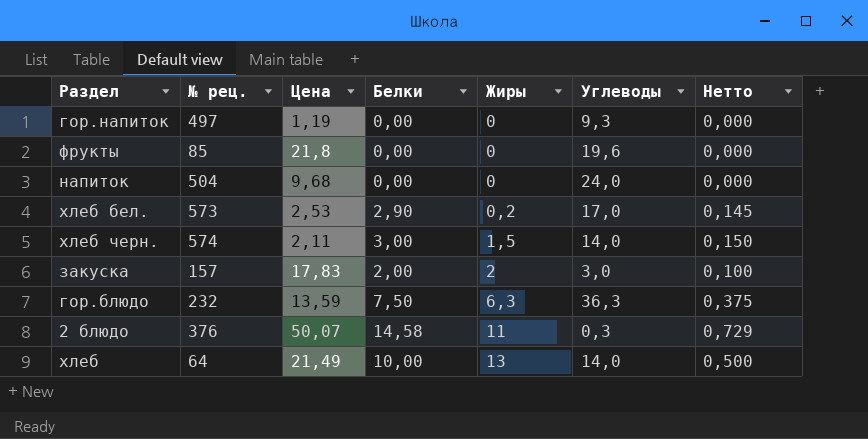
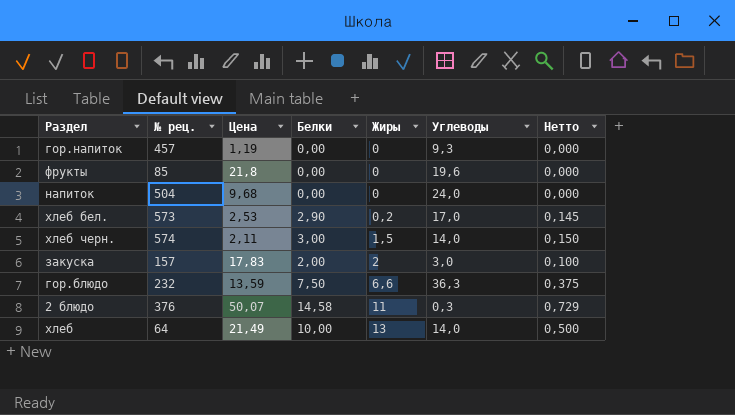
гор.напиток | № рец.: 497 -> 457
гор.блюдо | Жиры: 6,3 -> 6,6

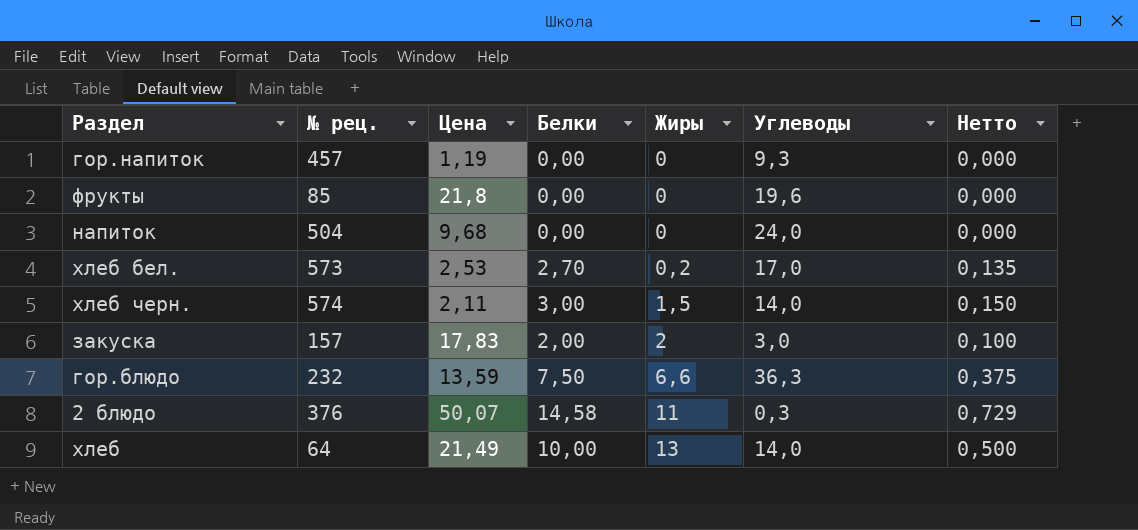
хлеб бел. | Белки: 2,90 -> 2,70
хлеб бел. | Нетто: 0,145 -> 0,135

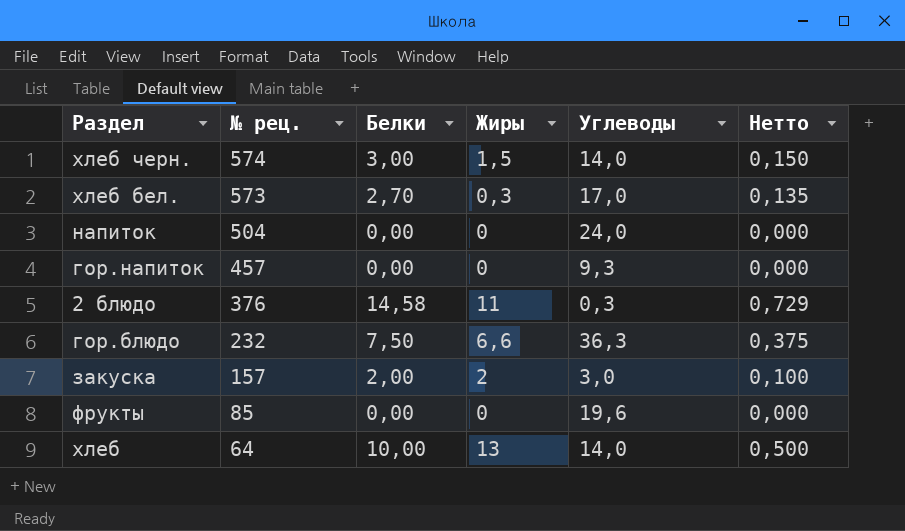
row order: Жиры ascending -> № рец. descending
column Цена | position: 3 -> none
хлеб бел. | Жиры: 0,2 -> 0,3

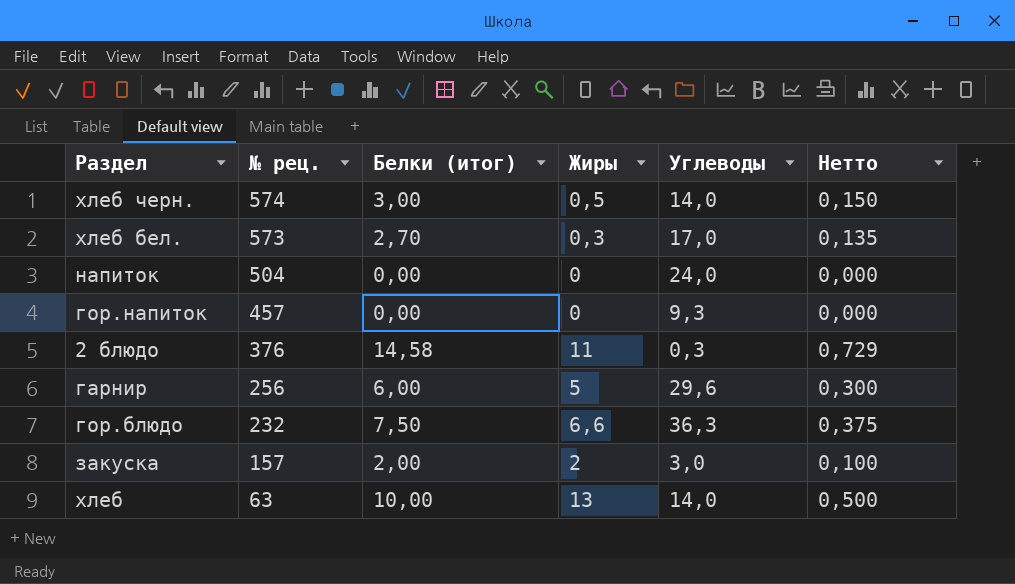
column name: Белки -> Белки (итог)
row фрукты: 85 | 0,00 | 0 | 19,6 | 0,000 -> none
хлеб черн. | Жиры: 1,5 -> 0,5
row гарнир: none -> 256 | 6,00 | 5 | 29,6 | 0,300
хлеб | № рец.: 64 -> 63

